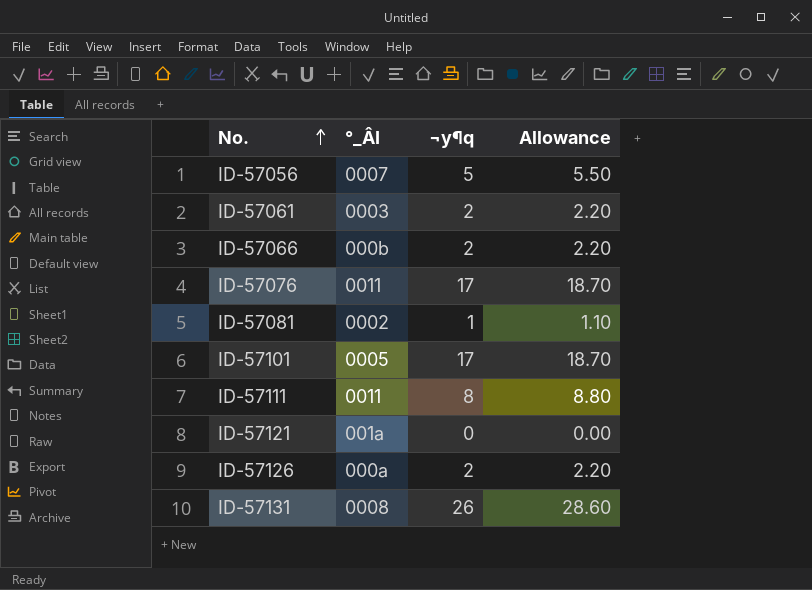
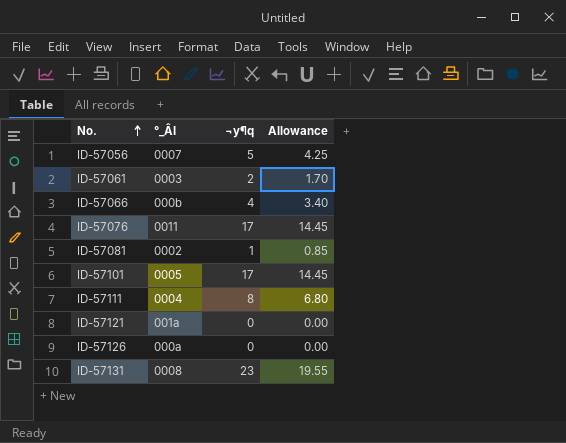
column Allowance | formula: [¬y¶q] * 1.1 -> [¬y¶q] * 0.85
ID-57066 | ¬y¶q: 2 -> 4
ID-57111 | °_ÂI: 0011 -> 0004
ID-57126 | ¬y¶q: 2 -> 0
ID-57131 | ¬y¶q: 26 -> 23

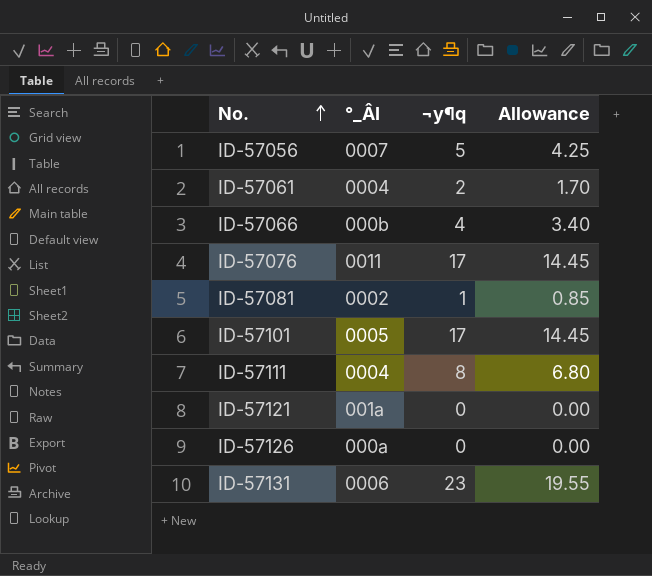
ID-57061 | °_ÂI: 0003 -> 0004
ID-57131 | °_ÂI: 0008 -> 0006

